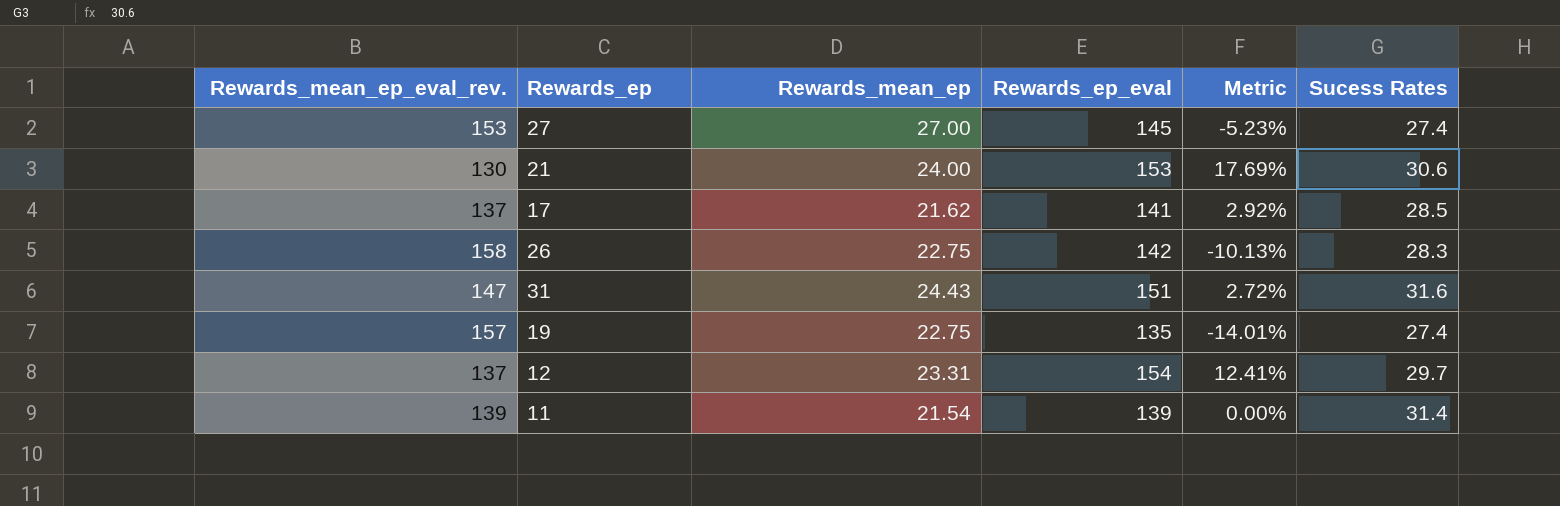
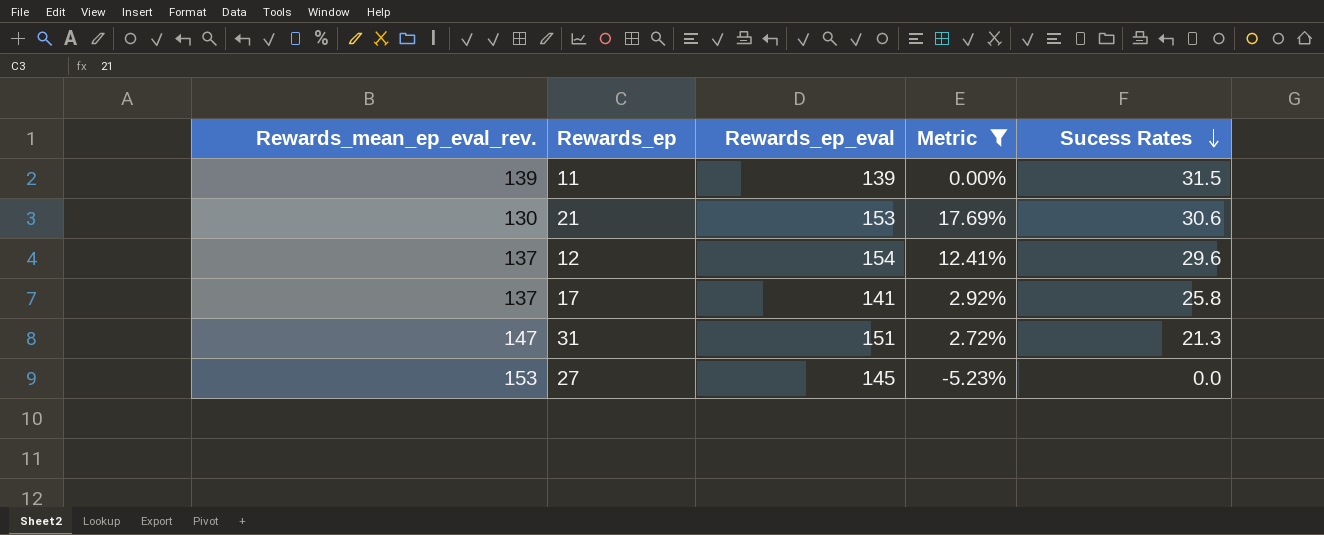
filter: none -> Metric >= -5.23%
row order: none -> Sucess Rates descending
column Rewards_mean_ep | position: 3 -> none
11 | Sucess Rates: 31.4 -> 31.5
12 | Sucess Rates: 29.7 -> 29.6
17 | Sucess Rates: 28.5 -> 25.8
31 | Sucess Rates: 31.6 -> 21.3
27 | Sucess Rates: 27.4 -> 0.0

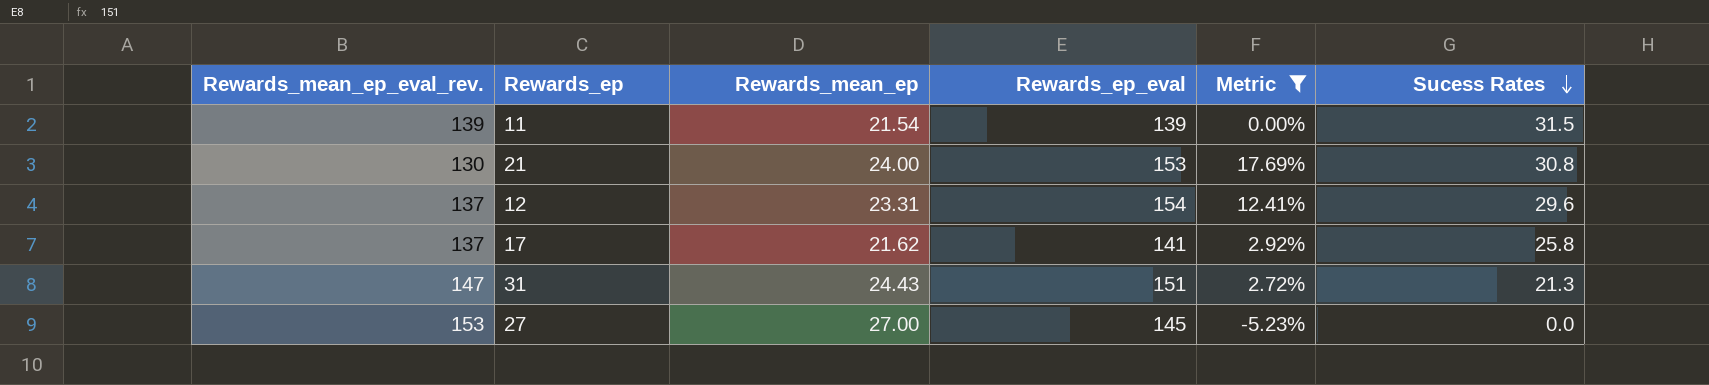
column Rewards_mean_ep | position: none -> 3
21 | Sucess Rates: 30.6 -> 30.8

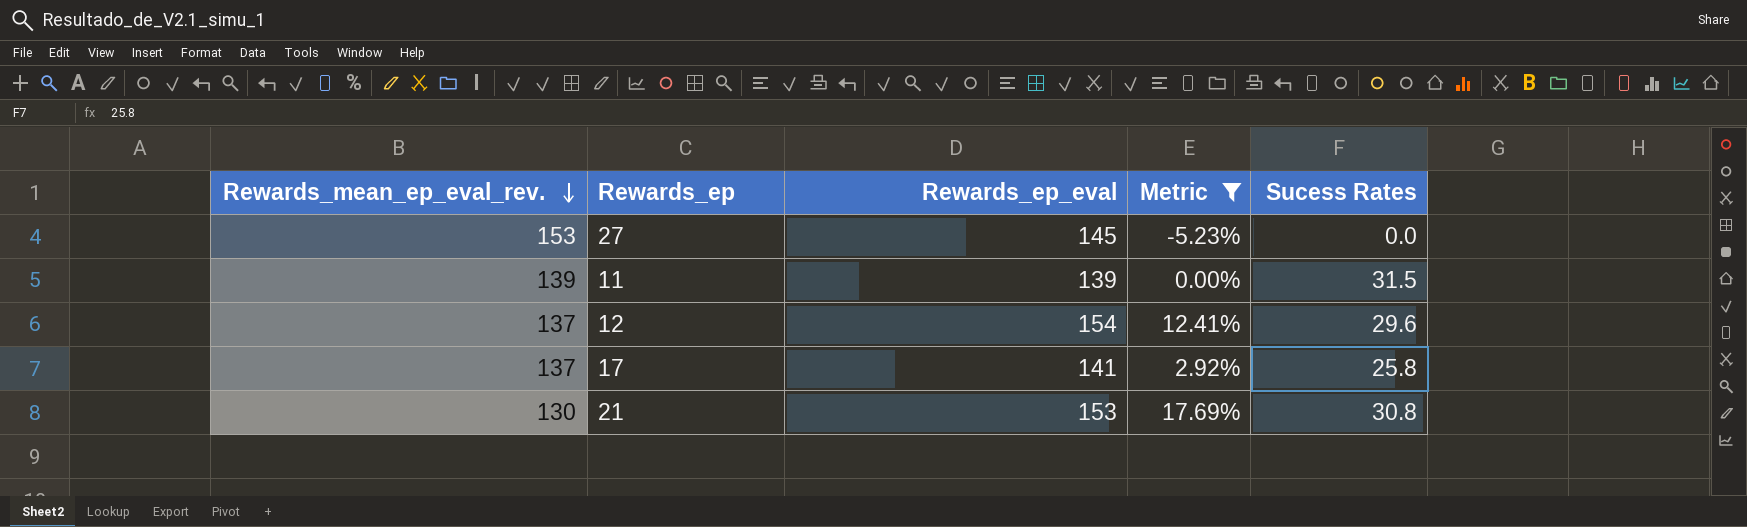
row order: Sucess Rates descending -> Rewards_mean_ep_eval_rev. descending
column Rewards_mean_ep | position: 3 -> none
row 31: 147 | 24.43 | 151 | 2.72% | 21.3 -> none

